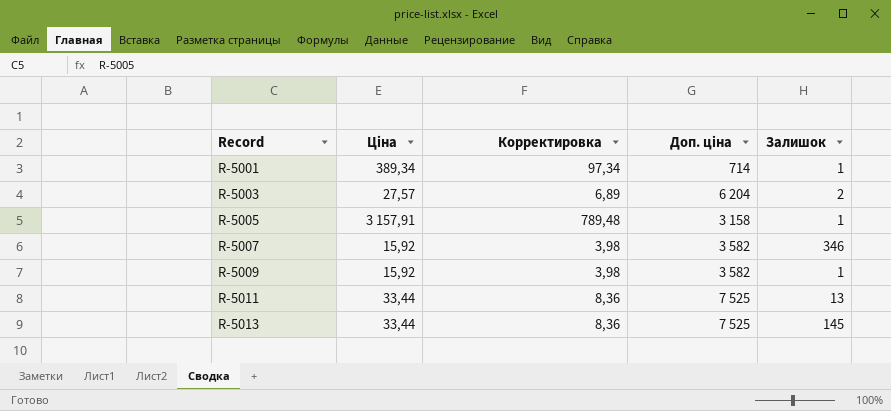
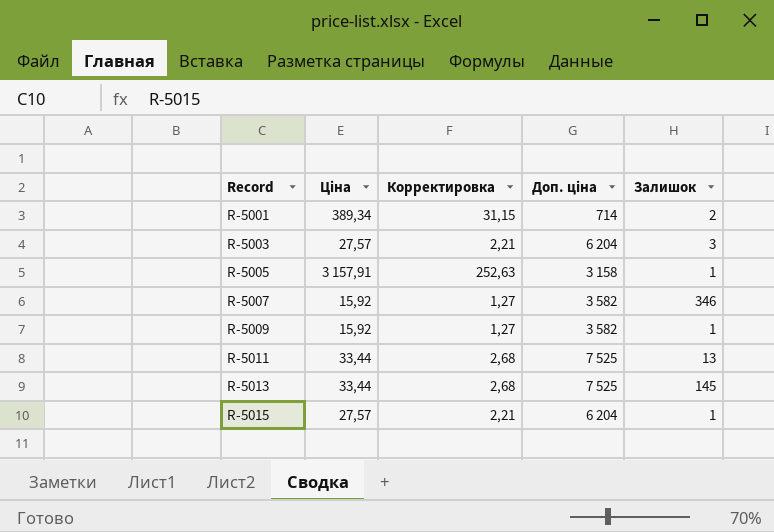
column Корректировка | formula: [Ціна] * 0,25 -> [Ціна] * 0,08
R-5001 | Залишок: 1 -> 2
R-5003 | Залишок: 2 -> 3
row R-5015: none -> 27,57 | 2,21 | 6 204 | 1

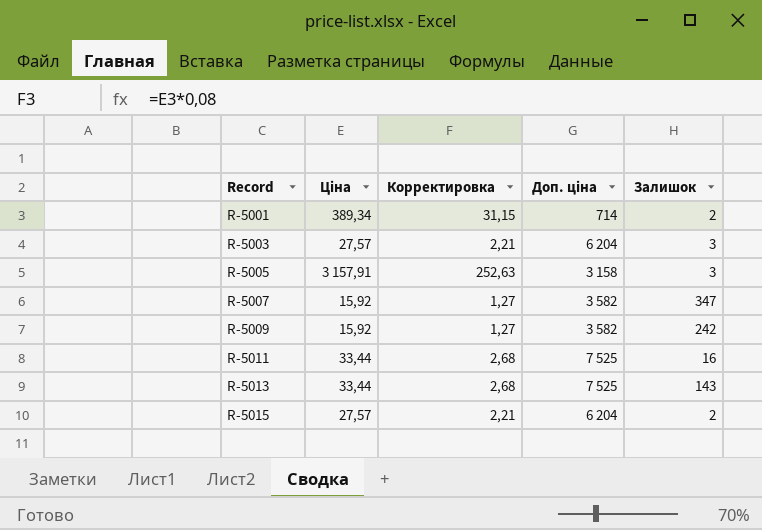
R-5005 | Залишок: 1 -> 3
R-5007 | Залишок: 346 -> 347
R-5009 | Залишок: 1 -> 242
R-5011 | Залишок: 13 -> 16
R-5013 | Залишок: 145 -> 143
R-5015 | Залишок: 1 -> 2

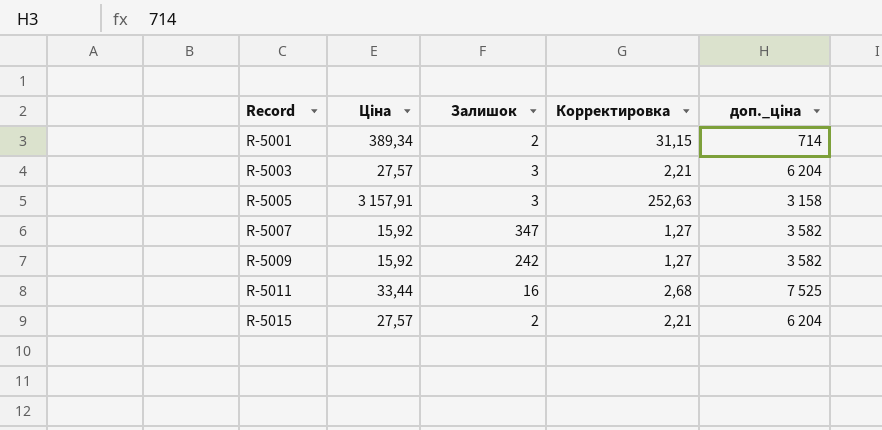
column Залишок | position: 5 -> 3
column name: Доп. ціна -> доп._ціна
row R-5013: 33,44 | 2,68 | 7 525 | 143 -> none

